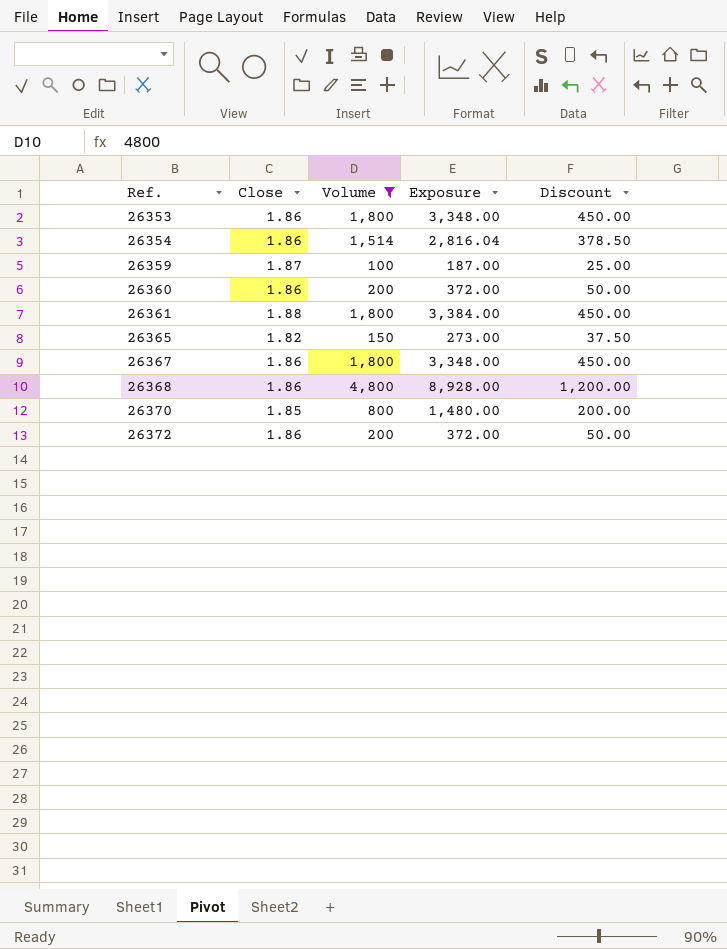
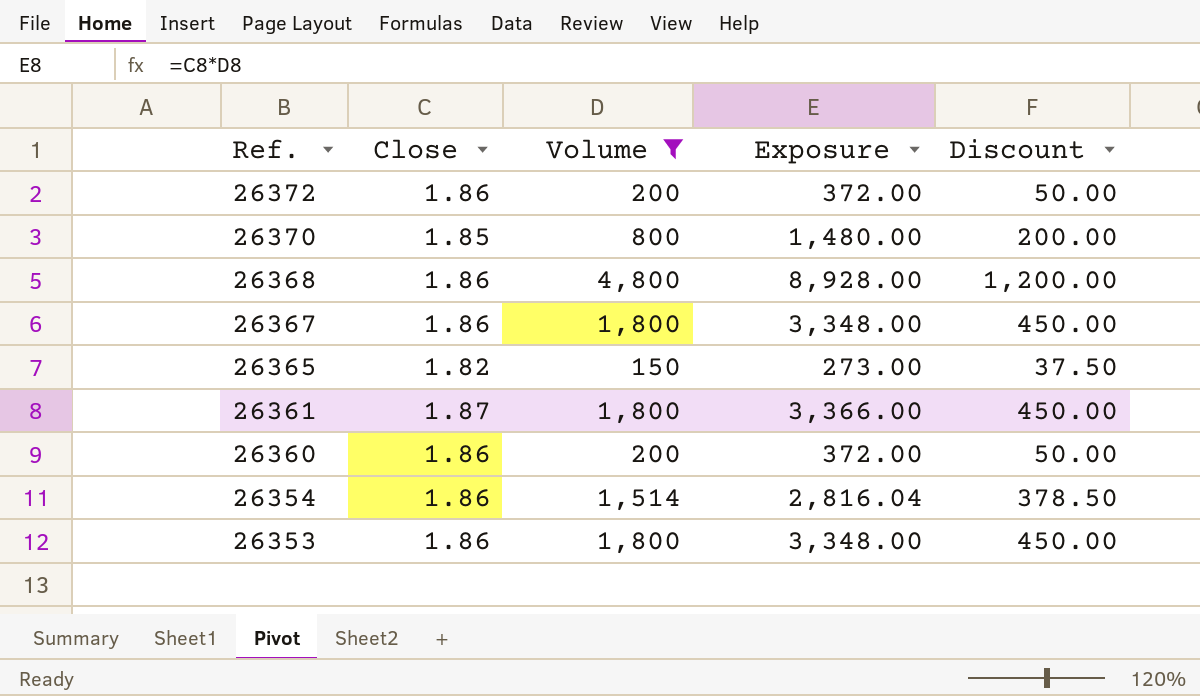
row order: Ref. ascending -> Ref. descending
row 26359: 1.87 | 100 | 187.00 | 25.00 -> none
26361 | Close: 1.88 -> 1.87
26361 | Exposure: 3,384.00 -> 3,366.00

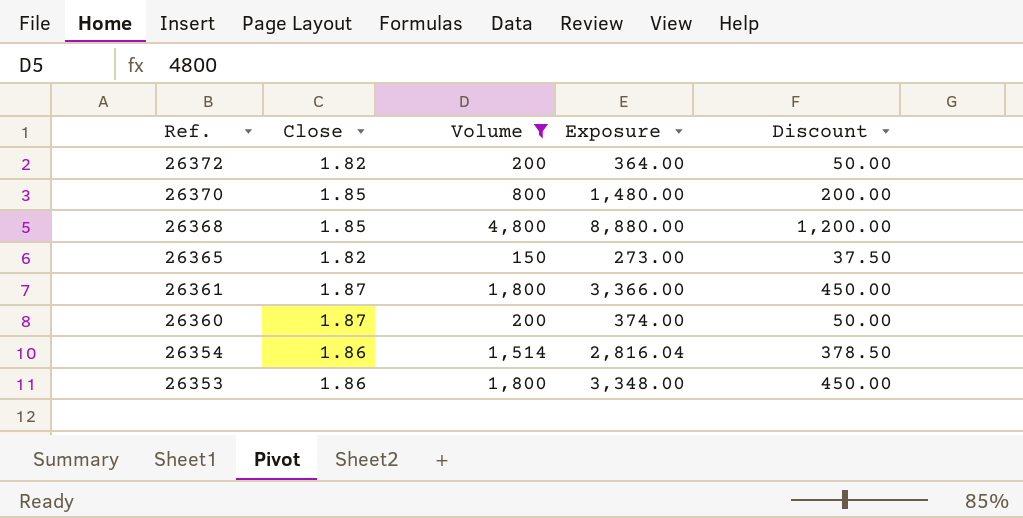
row 26367: 1.86 | 1,800 | 3,348.00 | 450.00 -> none
26372 | Close: 1.86 -> 1.82
26372 | Exposure: 372.00 -> 364.00
26368 | Close: 1.86 -> 1.85
26368 | Exposure: 8,928.00 -> 8,880.00
26360 | Close: 1.86 -> 1.87
26360 | Exposure: 372.00 -> 374.00

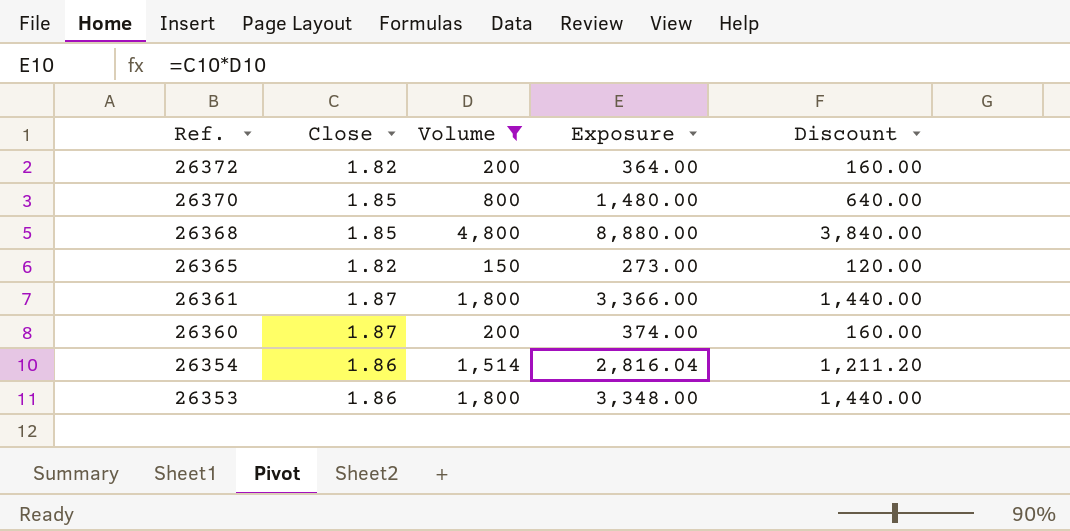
column Discount | formula: [Volume] * 0.25 -> [Volume] * 0.8

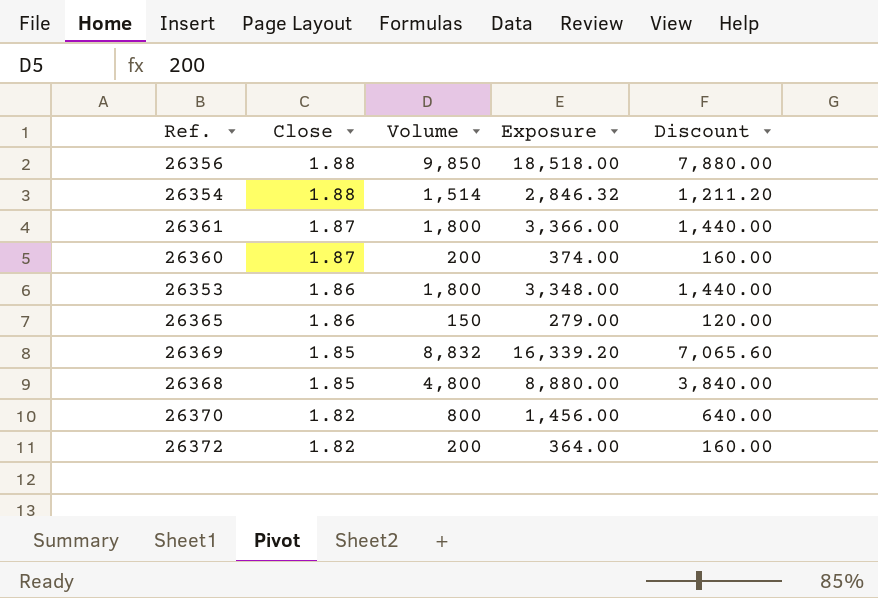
filter: Volume <= 4,800 -> none
row order: Ref. descending -> Close descending
26354 | Close: 1.86 -> 1.88
26354 | Exposure: 2,816.04 -> 2,846.32
26365 | Close: 1.82 -> 1.86
26365 | Exposure: 273.00 -> 279.00
26370 | Close: 1.85 -> 1.82
26370 | Exposure: 1,480.00 -> 1,456.00

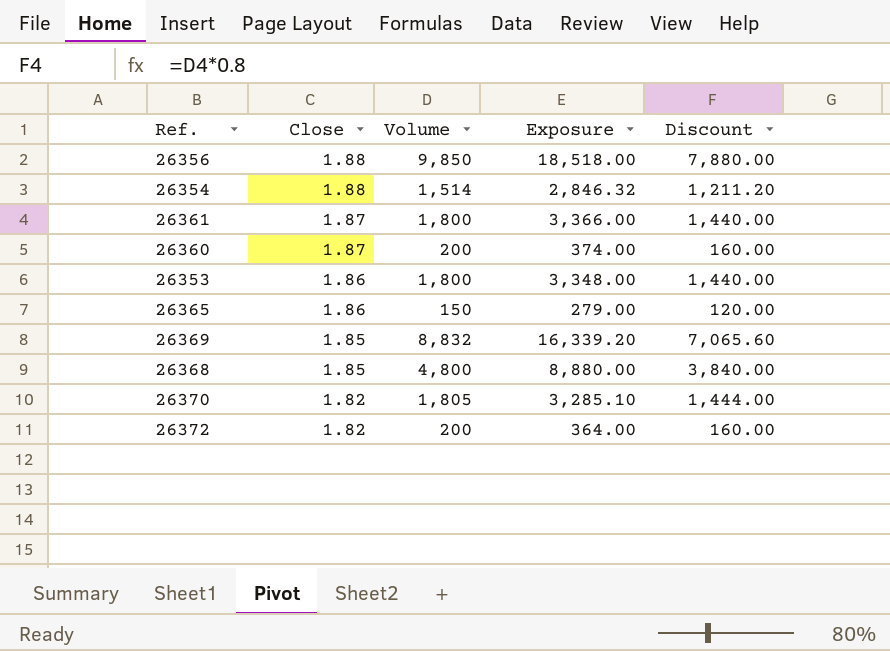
26370 | Volume: 800 -> 1,805
26370 | Exposure: 1,456.00 -> 3,285.10
26370 | Discount: 640.00 -> 1,444.00

